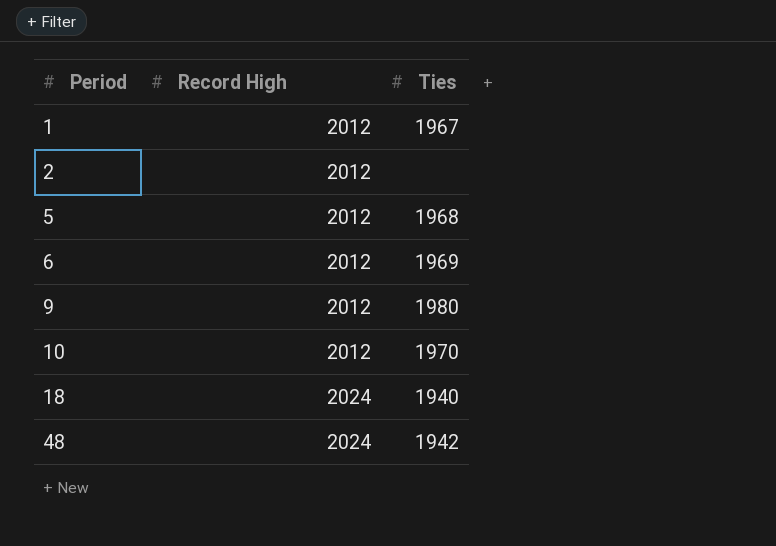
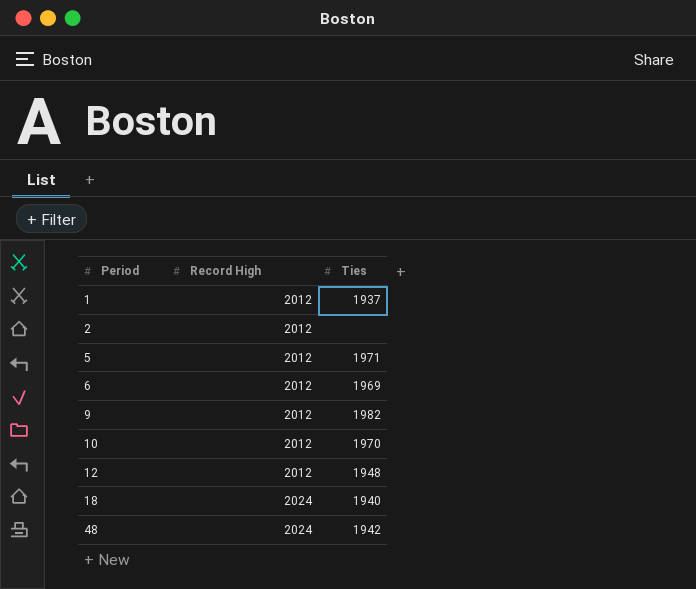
1 | Ties: 1967 -> 1937
5 | Ties: 1968 -> 1971
9 | Ties: 1980 -> 1982
row 12: none -> 2012 | 1948

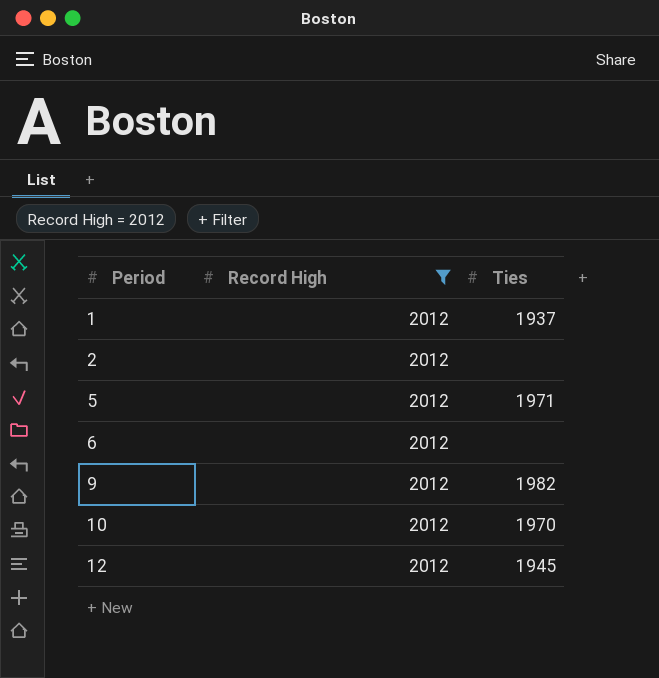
filter: none -> Record High = 2012
6 | Ties: 1969 -> none
12 | Ties: 1948 -> 1945

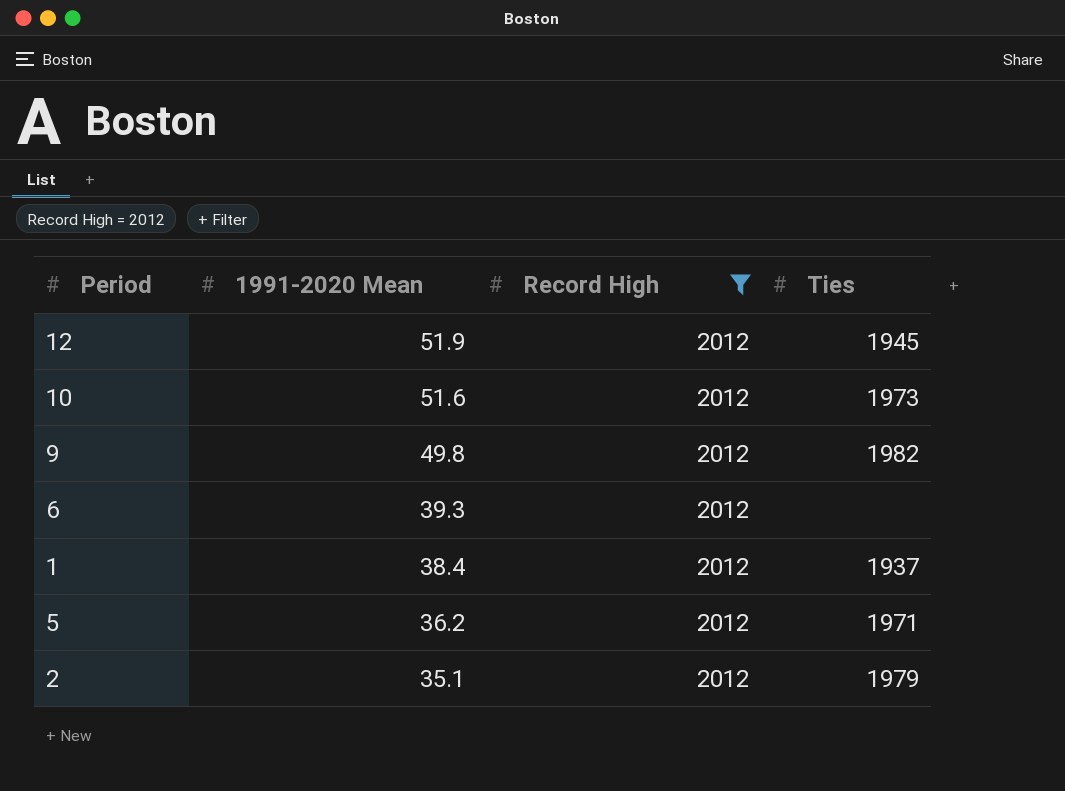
row order: Period ascending -> 1991-2020 Mean descending
column 1991-2020 Mean | position: none -> 2
10 | Ties: 1970 -> 1973
2 | Ties: none -> 1979

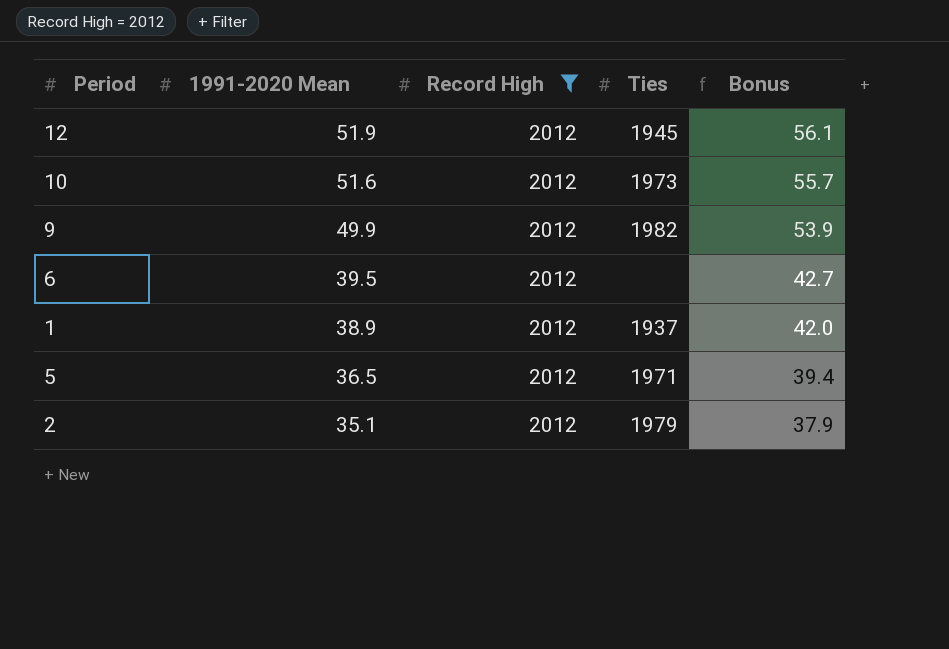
column Bonus | formula: none -> [1991-2020 Mean] * 1.08
9 | 1991-2020 Mean: 49.8 -> 49.9
6 | 1991-2020 Mean: 39.3 -> 39.5
1 | 1991-2020 Mean: 38.4 -> 38.9
5 | 1991-2020 Mean: 36.2 -> 36.5

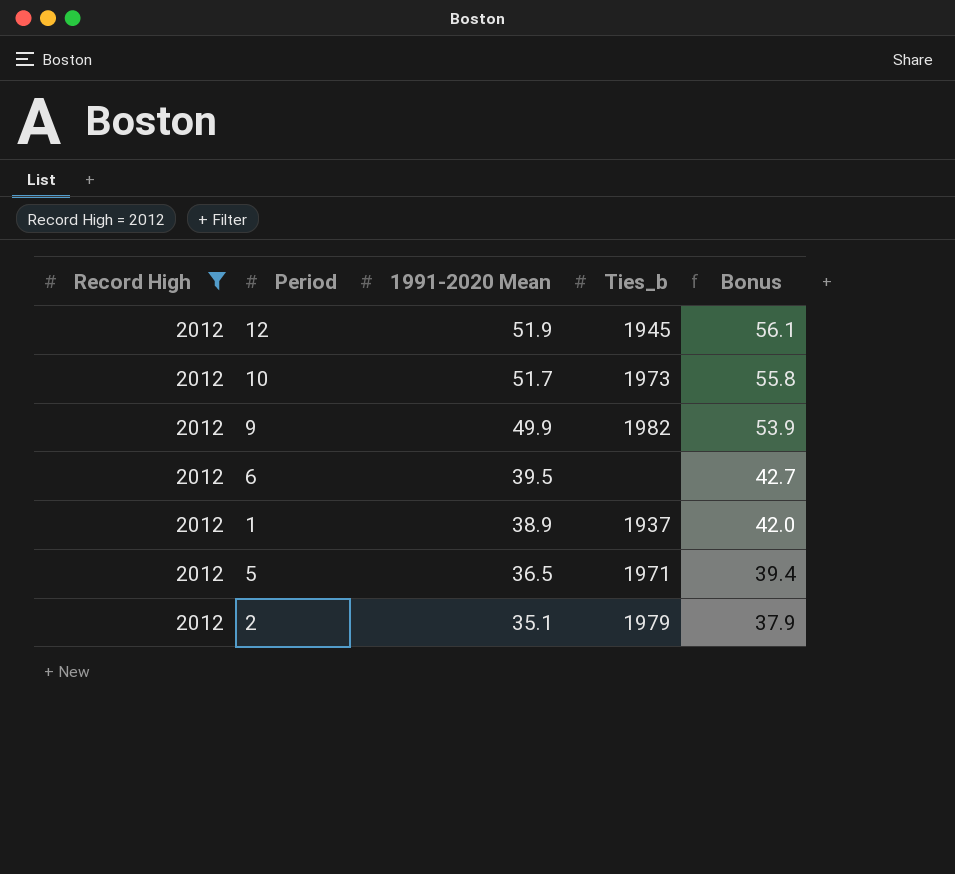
column Record High | position: 3 -> 1
column name: Ties -> Ties_b
10 | 1991-2020 Mean: 51.6 -> 51.7
10 | Bonus: 55.7 -> 55.8

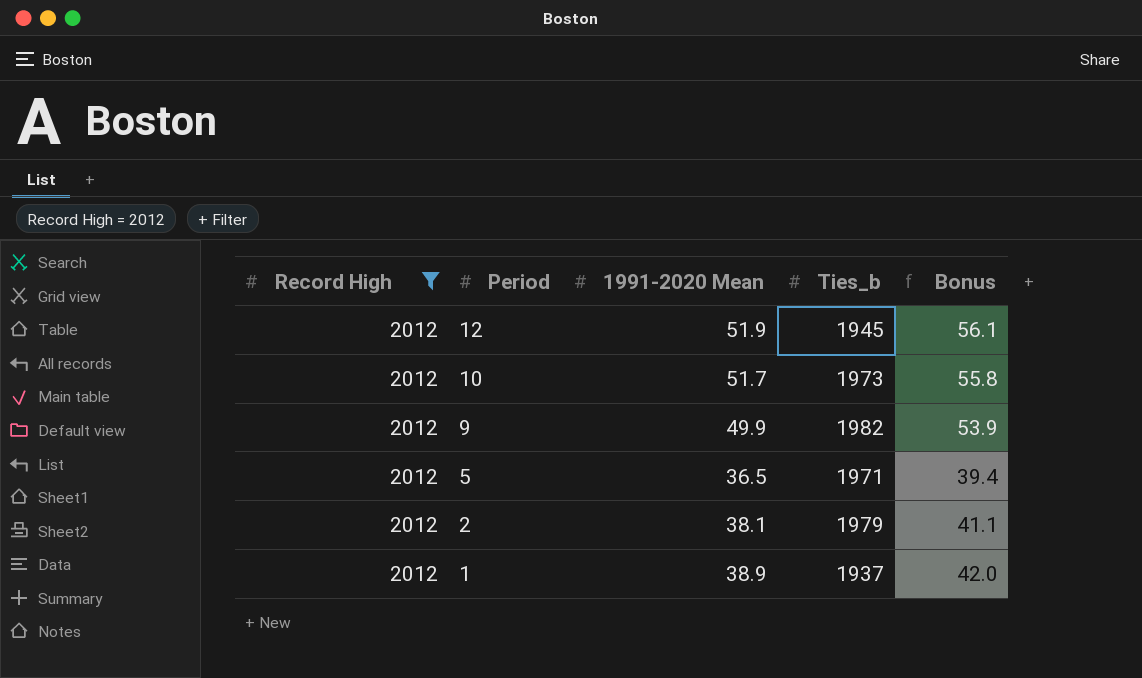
row order: 1991-2020 Mean descending -> Period descending
row 6: 2012 | 39.5 | none | 42.7 -> none
2 | 1991-2020 Mean: 35.1 -> 38.1
2 | Bonus: 37.9 -> 41.1

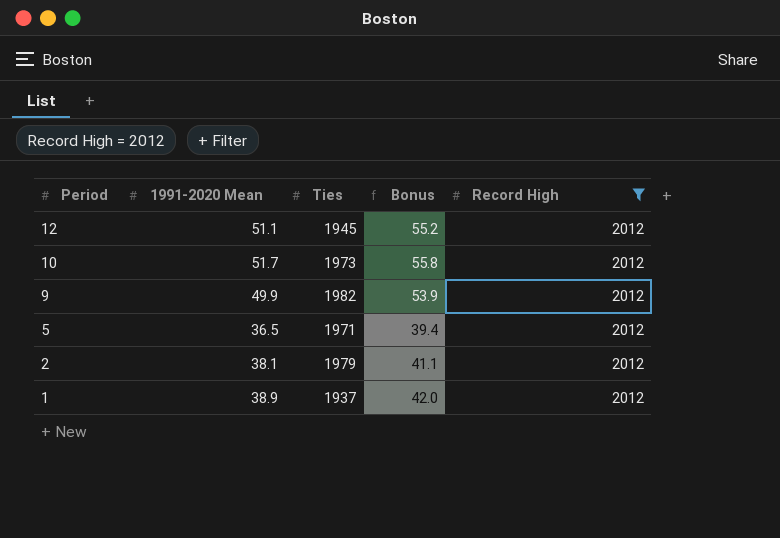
column name: Ties_b -> Ties
column Record High | position: 1 -> 5
12 | 1991-2020 Mean: 51.9 -> 51.1
12 | Bonus: 56.1 -> 55.2

